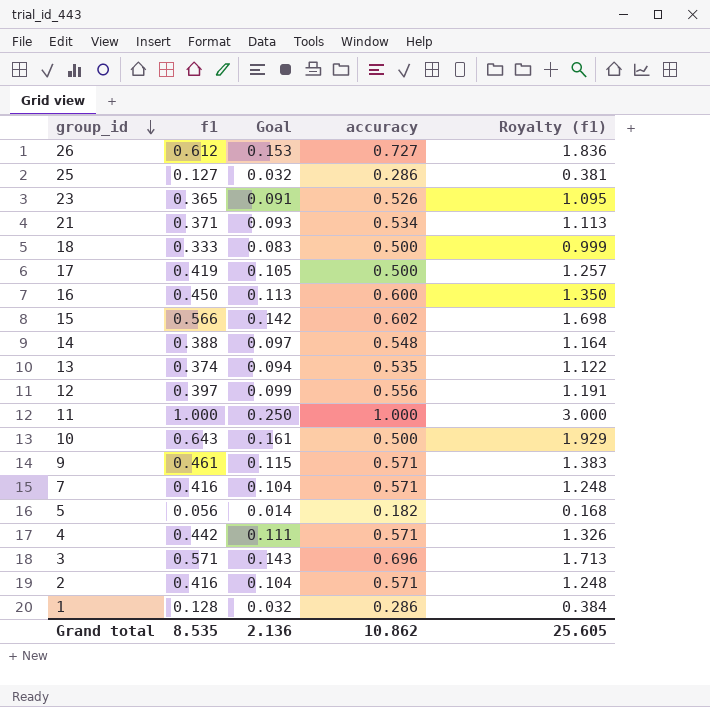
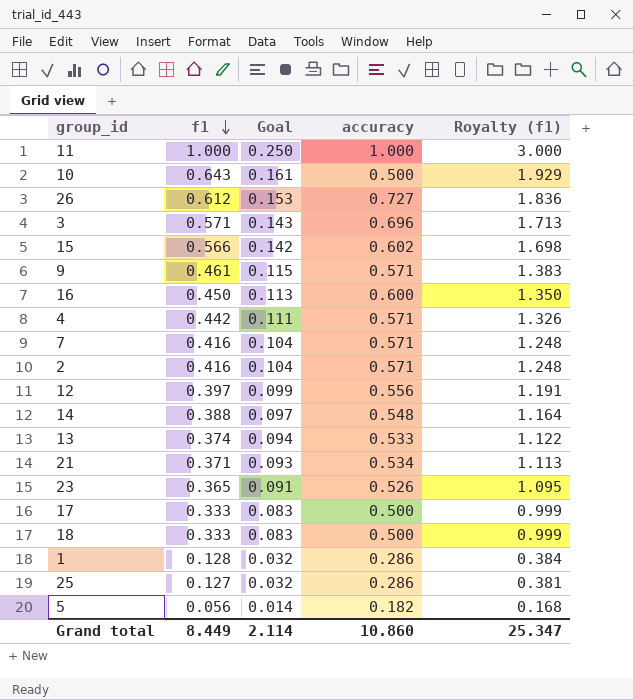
row order: group_id descending -> f1 descending
13 | accuracy: 0.535 -> 0.533
17 | f1: 0.419 -> 0.333
17 | Goal: 0.105 -> 0.083
17 | Royalty (f1): 1.257 -> 0.999
Grand total | f1: 8.535 -> 8.449
Grand total | Goal: 2.136 -> 2.114
Grand total | accuracy: 10.862 -> 10.860
Grand total | Royalty (f1): 25.605 -> 25.347

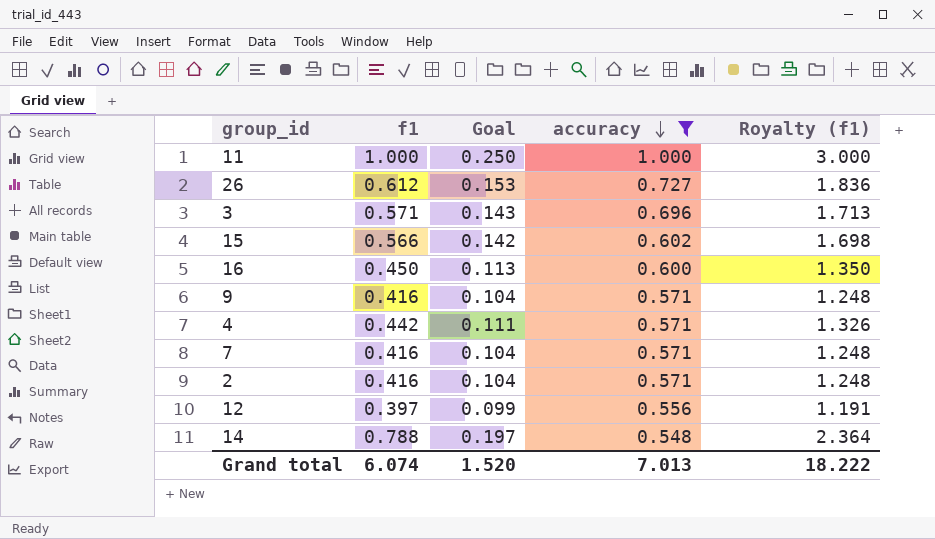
filter: none -> accuracy >= 0.548
row order: f1 descending -> accuracy descending
9 | f1: 0.461 -> 0.416
9 | Goal: 0.115 -> 0.104
9 | Royalty (f1): 1.383 -> 1.248
14 | f1: 0.388 -> 0.788
14 | Goal: 0.097 -> 0.197
14 | Royalty (f1): 1.164 -> 2.364
Grand total | f1: 8.449 -> 6.074
Grand total | Goal: 2.114 -> 1.520
Grand total | accuracy: 10.860 -> 7.013
Grand total | Royalty (f1): 25.347 -> 18.222

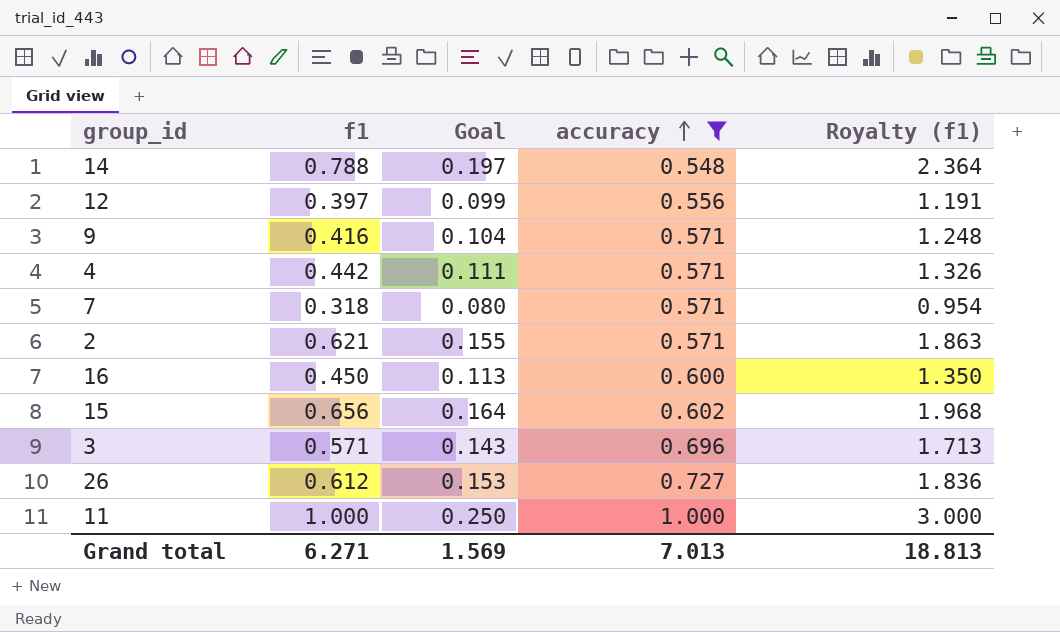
row order: accuracy descending -> accuracy ascending
7 | f1: 0.416 -> 0.318
7 | Goal: 0.104 -> 0.080
7 | Royalty (f1): 1.248 -> 0.954
2 | f1: 0.416 -> 0.621
2 | Goal: 0.104 -> 0.155
2 | Royalty (f1): 1.248 -> 1.863
15 | f1: 0.566 -> 0.656
15 | Goal: 0.142 -> 0.164
15 | Royalty (f1): 1.698 -> 1.968
Grand total | f1: 6.074 -> 6.271
Grand total | Goal: 1.520 -> 1.569
Grand total | Royalty (f1): 18.222 -> 18.813

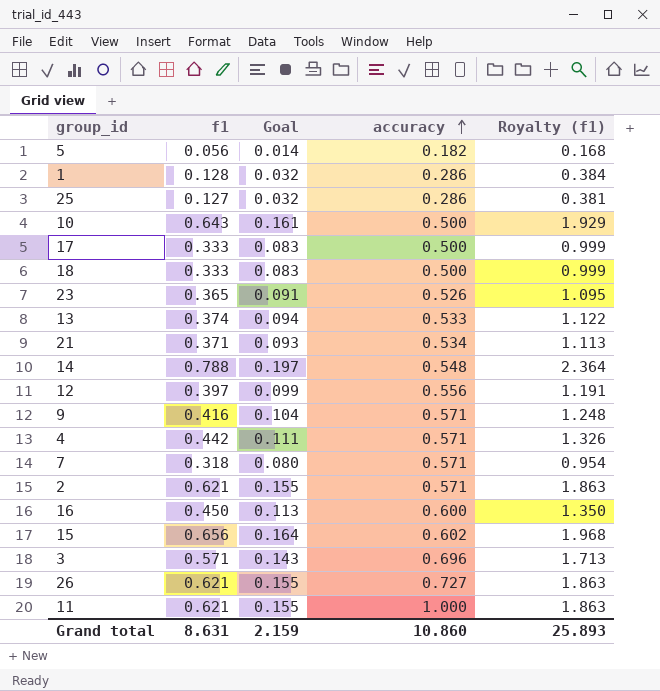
filter: accuracy >= 0.548 -> none
26 | f1: 0.612 -> 0.621
26 | Goal: 0.153 -> 0.155
26 | Royalty (f1): 1.836 -> 1.863
11 | f1: 1.000 -> 0.621
11 | Goal: 0.250 -> 0.155
11 | Royalty (f1): 3.000 -> 1.863
Grand total | f1: 6.271 -> 8.631
Grand total | Goal: 1.569 -> 2.159
Grand total | accuracy: 7.013 -> 10.860
Grand total | Royalty (f1): 18.813 -> 25.893

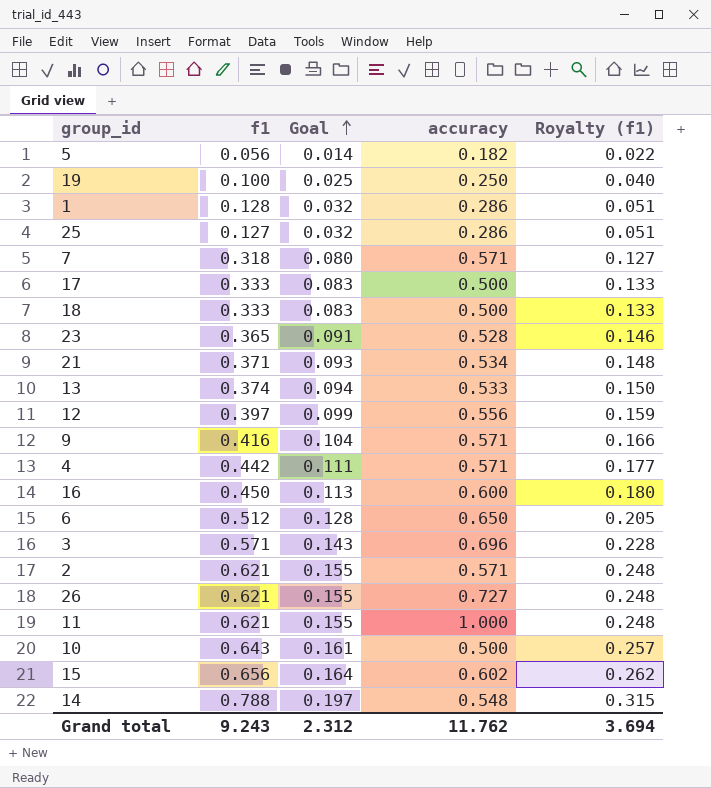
row order: accuracy ascending -> Goal ascending
column Royalty (f1) | formula: [f1] * 3 -> [f1] * 0.4
row 19: none -> 0.100 | 0.025 | 0.250 | 0.040
23 | accuracy: 0.526 -> 0.528
row 6: none -> 0.512 | 0.128 | 0.650 | 0.205
Grand total | f1: 8.631 -> 9.243
Grand total | Goal: 2.159 -> 2.312
Grand total | accuracy: 10.860 -> 11.762
Grand total | Royalty (f1): 25.893 -> 3.694

